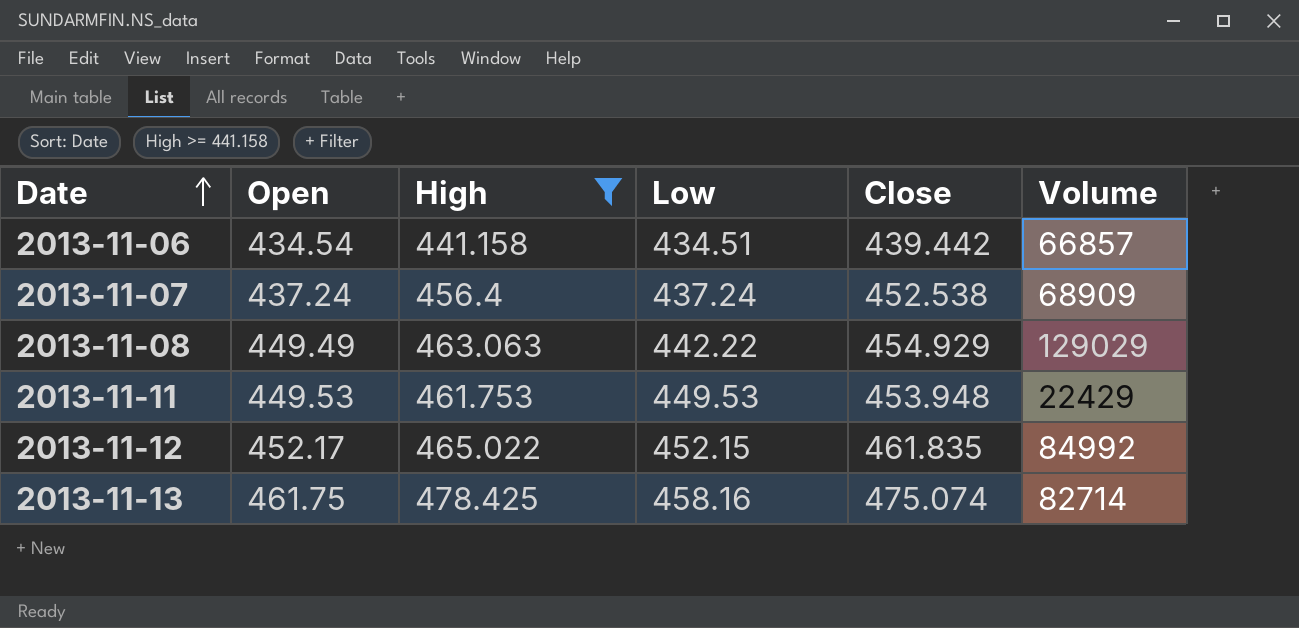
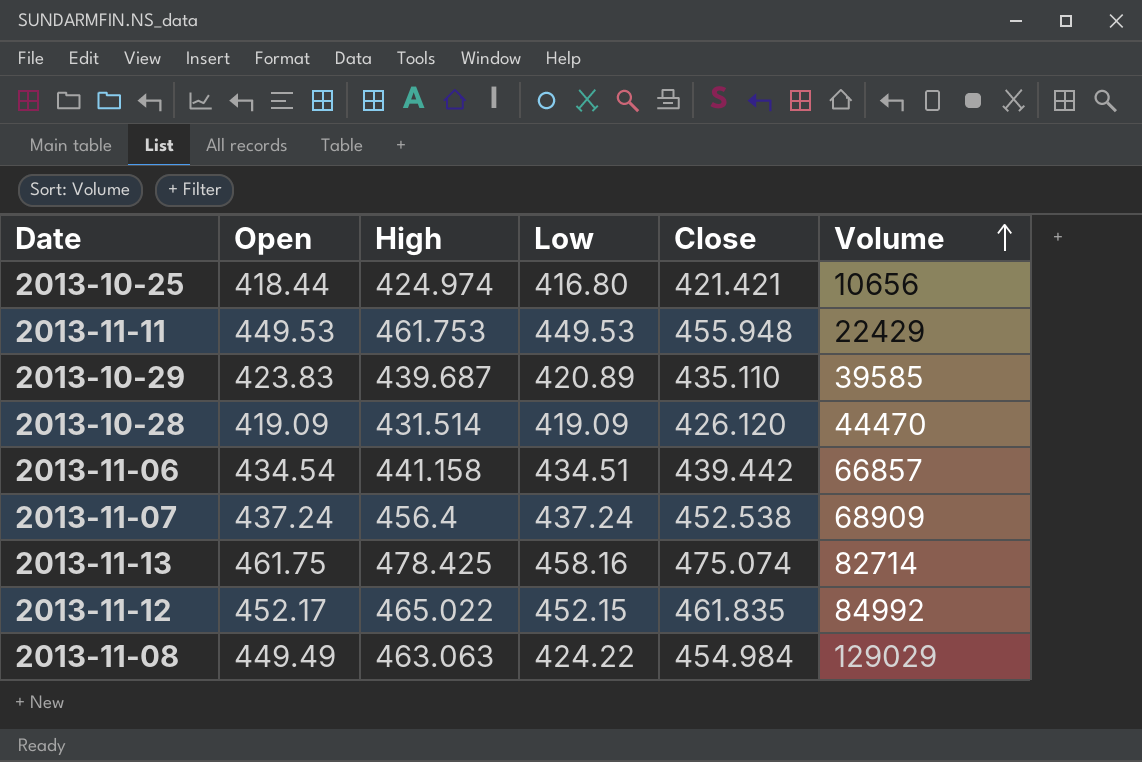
filter: High >= 441.158 -> none
row order: Date ascending -> Volume ascending
2013-11-11 | Close: 453.948 -> 455.948
2013-11-08 | Low: 442.22 -> 424.22
2013-11-08 | Close: 454.929 -> 454.984

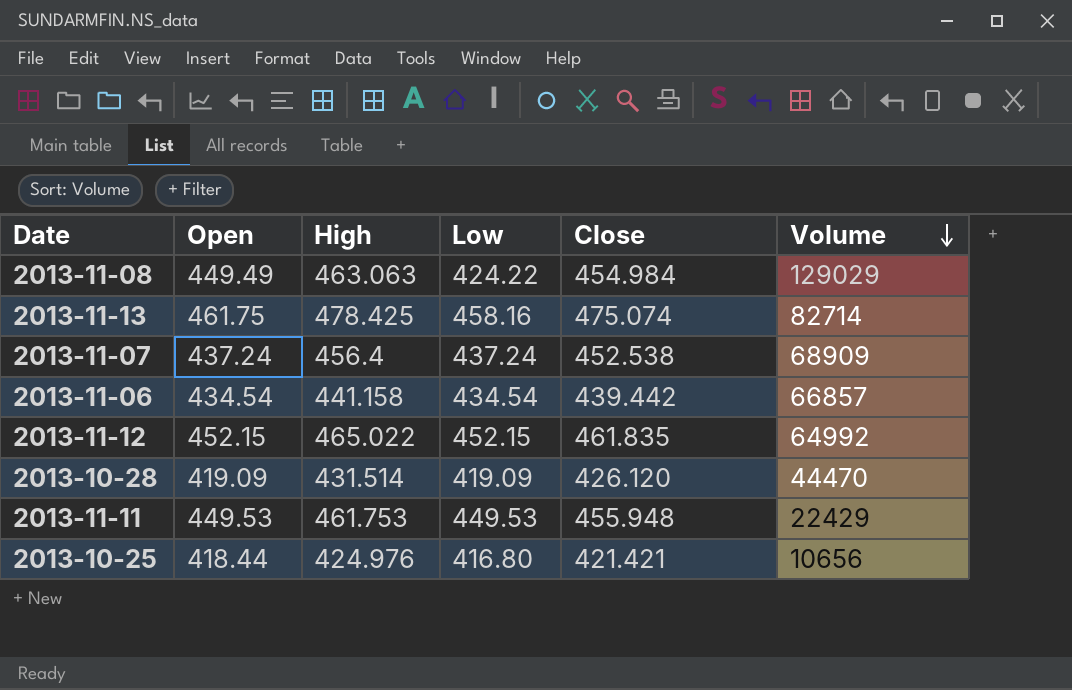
row order: Volume ascending -> Volume descending
row 2013-10-29: 423.83 | 439.687 | 420.89 | 435.110 | 39585 -> none
2013-11-06 | Low: 434.51 -> 434.54
2013-11-12 | Open: 452.17 -> 452.15
2013-11-12 | Volume: 84992 -> 64992
2013-10-25 | High: 424.974 -> 424.976

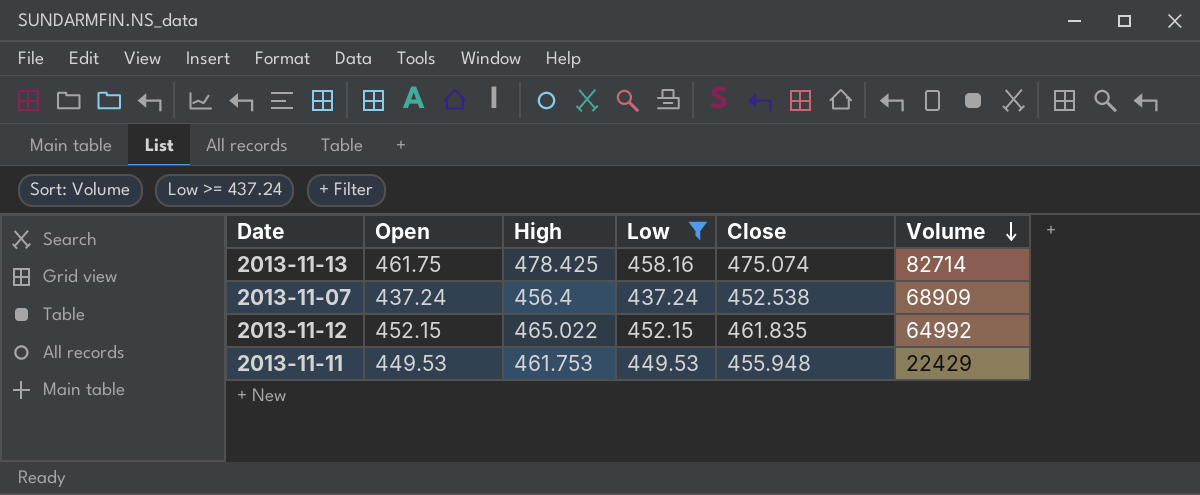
filter: none -> Low >= 437.24

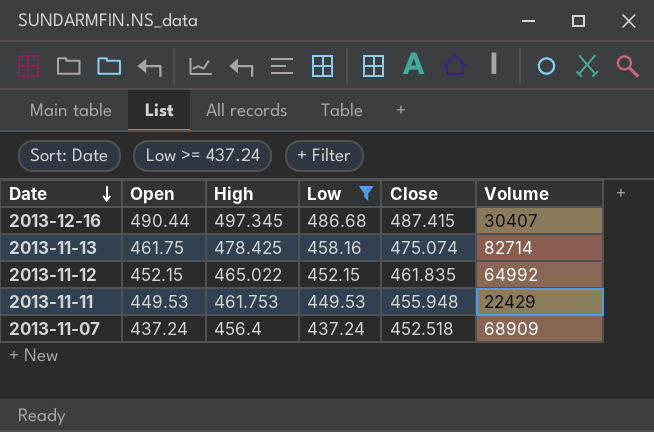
row order: Volume descending -> Date descending
row 2013-12-16: none -> 490.44 | 497.345 | 486.68 | 487.415 | 30407
2013-11-07 | Close: 452.538 -> 452.518

